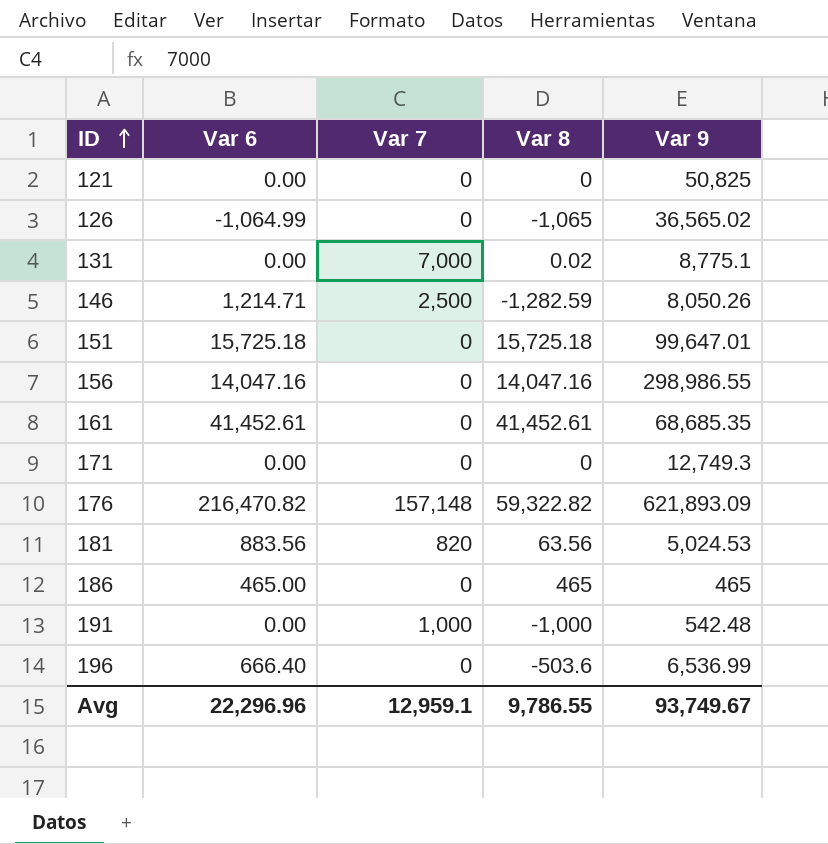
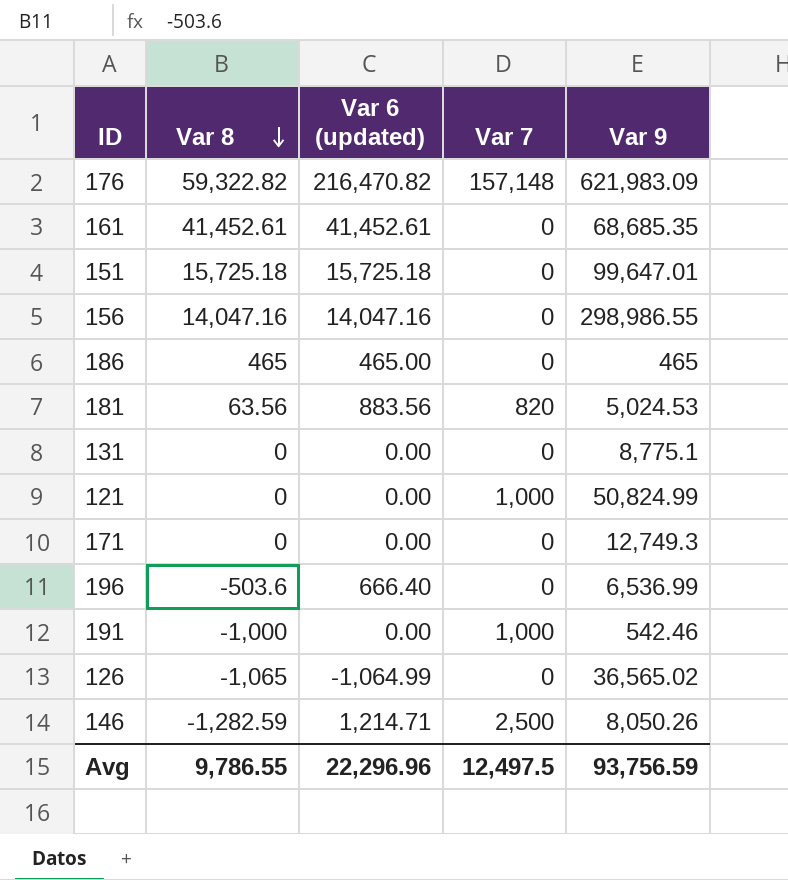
row order: ID ascending -> Var 8 descending
column Var 8 | position: 4 -> 2
column name: Var 6 -> Var 6 (updated)
176 | Var 9: 621,893.09 -> 621,983.09
131 | Var 8: 0.02 -> 0
131 | Var 7: 7,000 -> 0
121 | Var 7: 0 -> 1,000
121 | Var 9: 50,825 -> 50,824.99
191 | Var 9: 542.48 -> 542.46
Avg | Var 7: 12,959.1 -> 12,497.5
Avg | Var 9: 93,749.67 -> 93,756.59

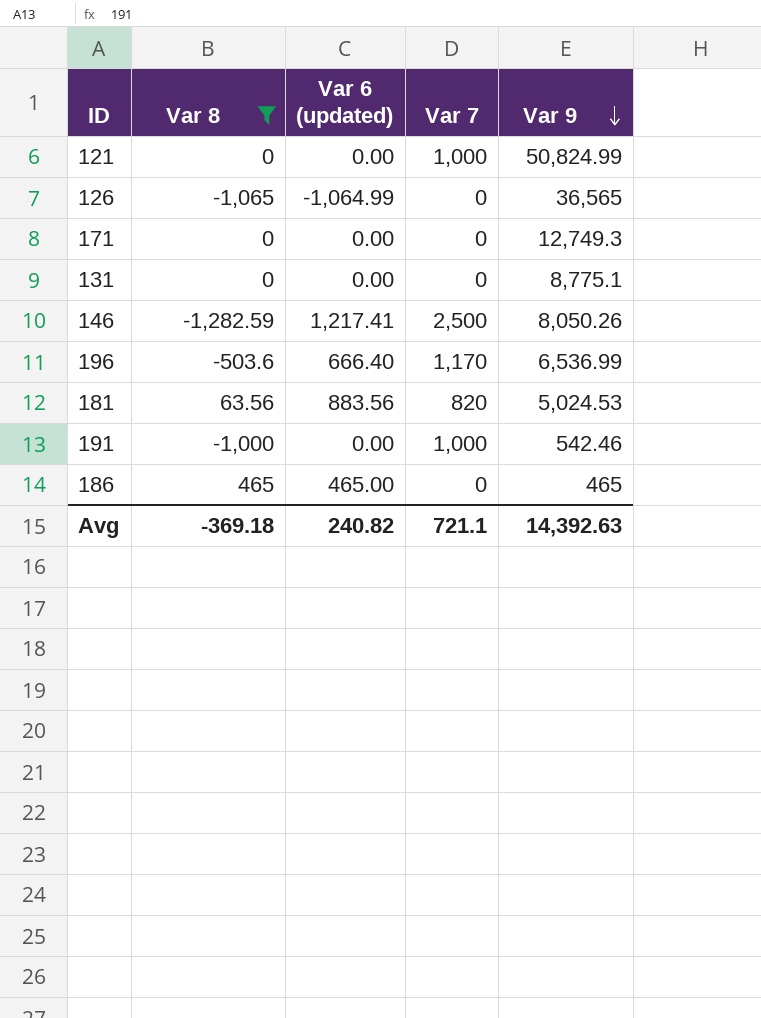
filter: none -> Var 8 <= 465
row order: Var 8 descending -> Var 9 descending
126 | Var 9: 36,565.02 -> 36,565
146 | Var 6 (updated): 1,214.71 -> 1,217.41
196 | Var 7: 0 -> 1,170
Avg | Var 8: 9,786.55 -> -369.18
Avg | Var 6 (updated): 22,296.96 -> 240.82
Avg | Var 7: 12,497.5 -> 721.1
Avg | Var 9: 93,756.59 -> 14,392.63

